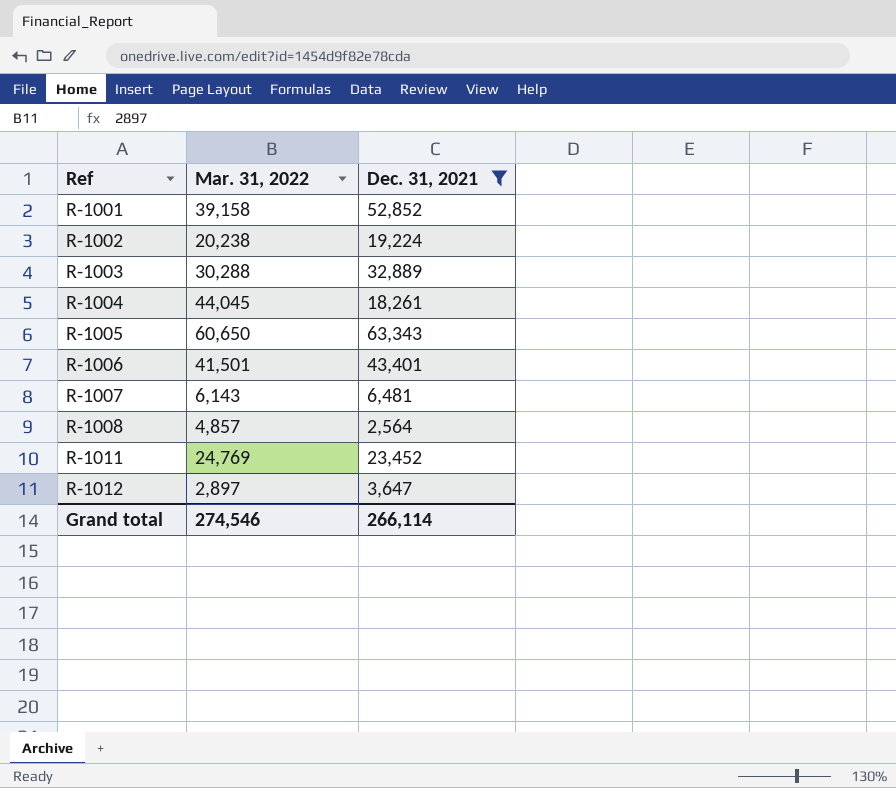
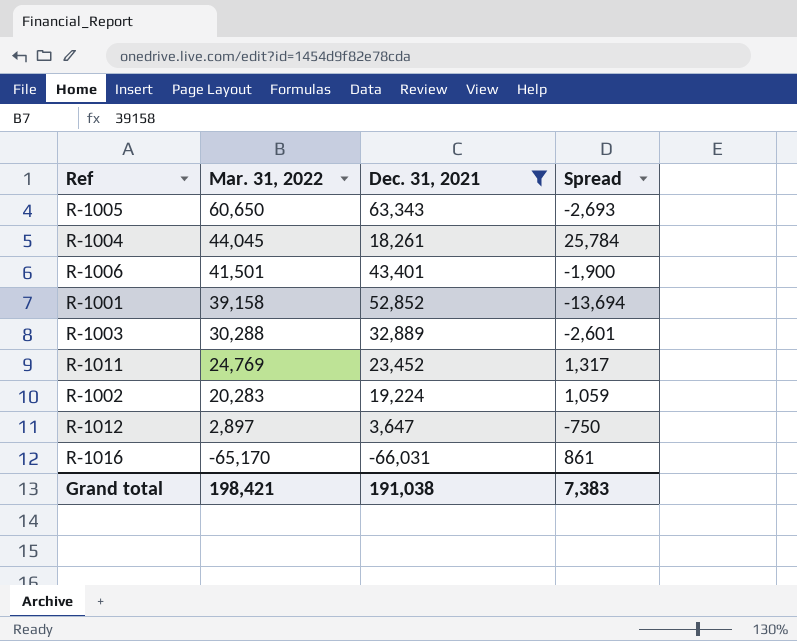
row order: Ref ascending -> Mar. 31, 2022 descending
column Spread | formula: none -> [Mar. 31, 2022] - [Dec. 31, 2021]
row R-1007: 6,143 | 6,481 -> none
row R-1008: 4,857 | 2,564 -> none
R-1002 | Mar. 31, 2022: 20,238 -> 20,283
row R-1016: none -> -65,170 | -66,031 | 861
Grand total | Mar. 31, 2022: 274,546 -> 198,421
Grand total | Dec. 31, 2021: 266,114 -> 191,038

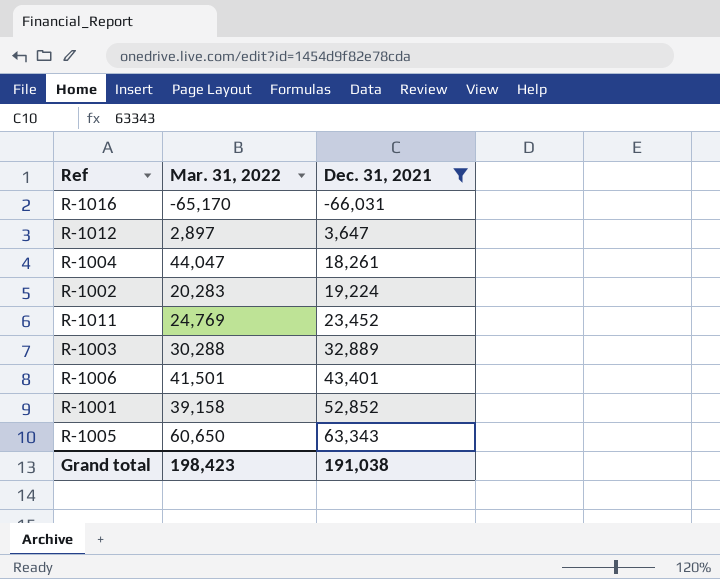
row order: Mar. 31, 2022 descending -> Dec. 31, 2021 ascending
column Spread | formula: [Mar. 31, 2022] - [Dec. 31, 2021] -> none
R-1004 | Mar. 31, 2022: 44,045 -> 44,047
Grand total | Mar. 31, 2022: 198,421 -> 198,423

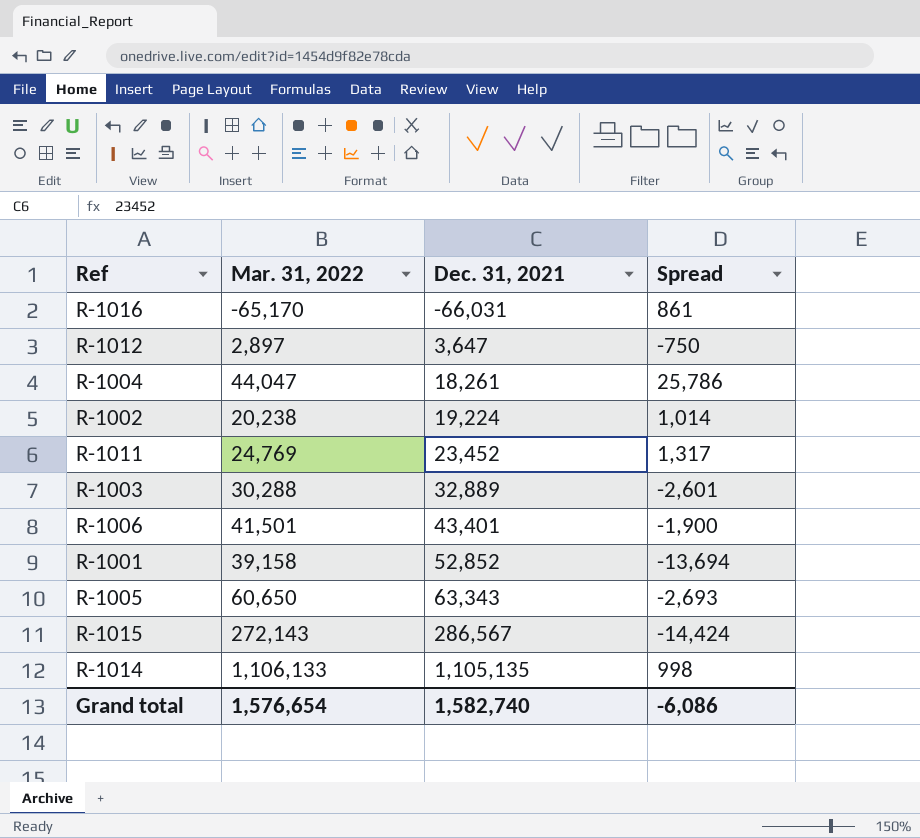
filter: Dec. 31, 2021 <= 63,343 -> none
column Spread | formula: none -> [Mar. 31, 2022] - [Dec. 31, 2021]
R-1002 | Mar. 31, 2022: 20,283 -> 20,238
Grand total | Mar. 31, 2022: 198,423 -> 1,576,654
Grand total | Dec. 31, 2021: 191,038 -> 1,582,740

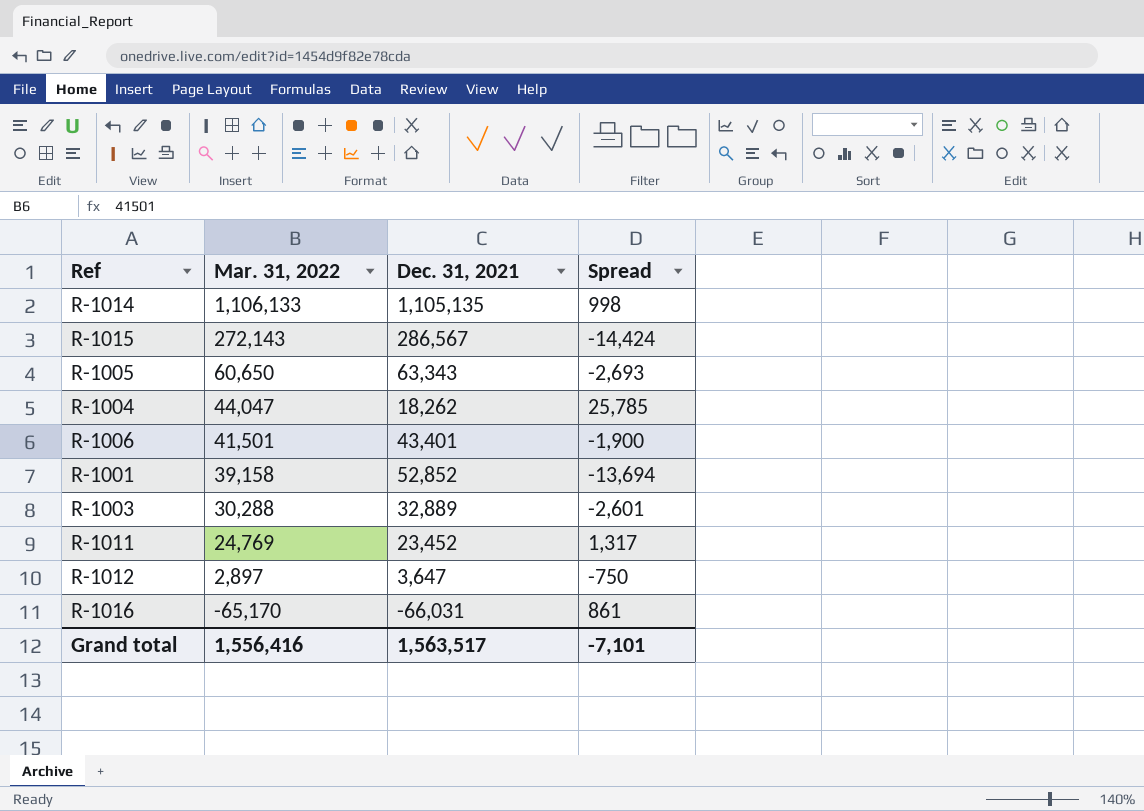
row order: Dec. 31, 2021 ascending -> Mar. 31, 2022 descending
row R-1002: 20,238 | 19,224 | 1,014 -> none
R-1004 | Dec. 31, 2021: 18,261 -> 18,262
R-1004 | Spread: 25,786 -> 25,785
Grand total | Mar. 31, 2022: 1,576,654 -> 1,556,416
Grand total | Dec. 31, 2021: 1,582,740 -> 1,563,517
Grand total | Spread: -6,086 -> -7,101

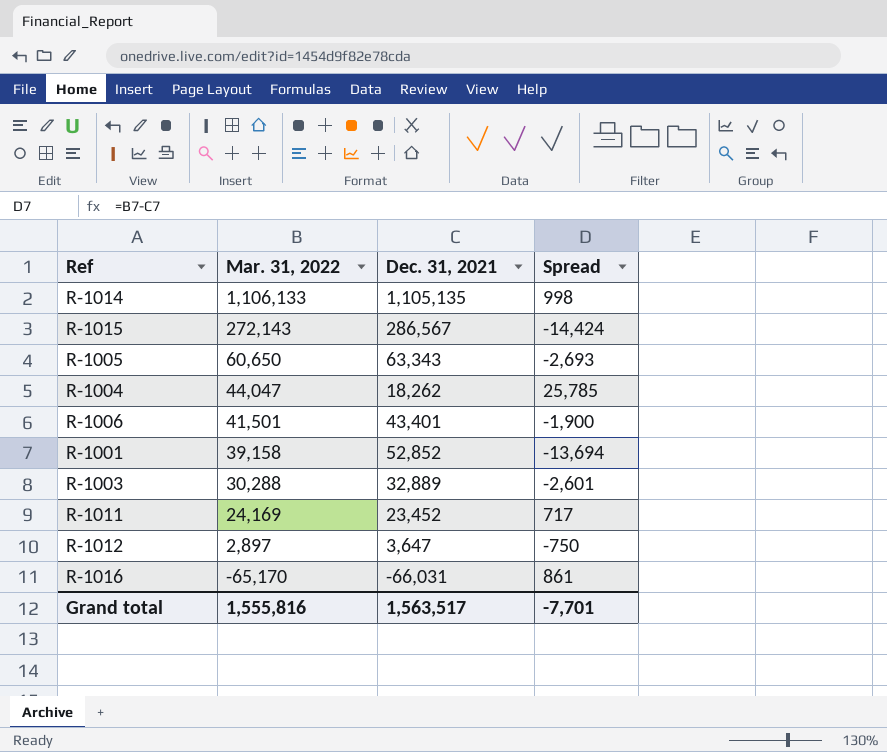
R-1011 | Mar. 31, 2022: 24,769 -> 24,169
R-1011 | Spread: 1,317 -> 717
Grand total | Mar. 31, 2022: 1,556,416 -> 1,555,816
Grand total | Spread: -7,101 -> -7,701

